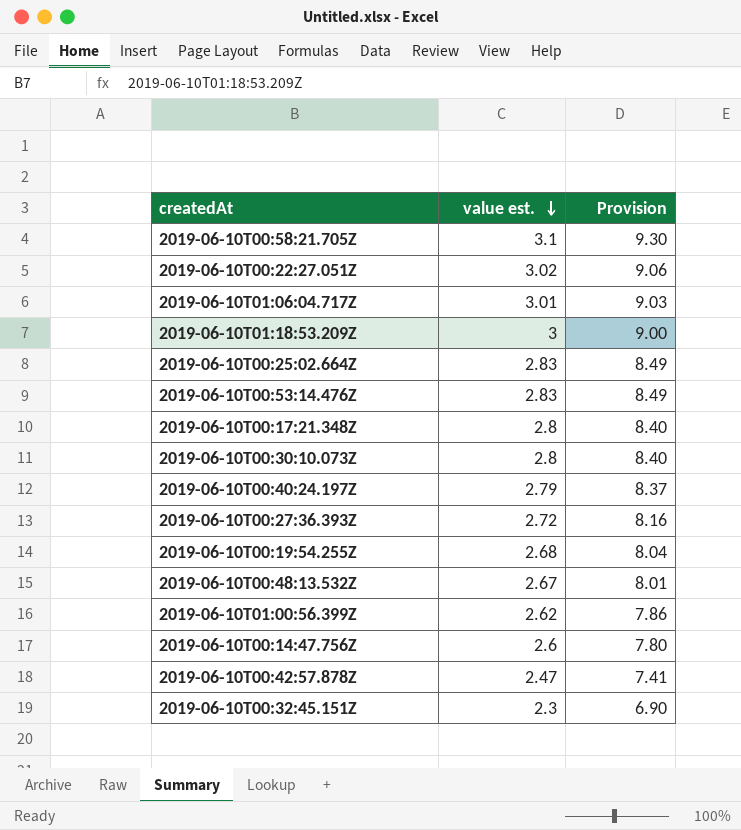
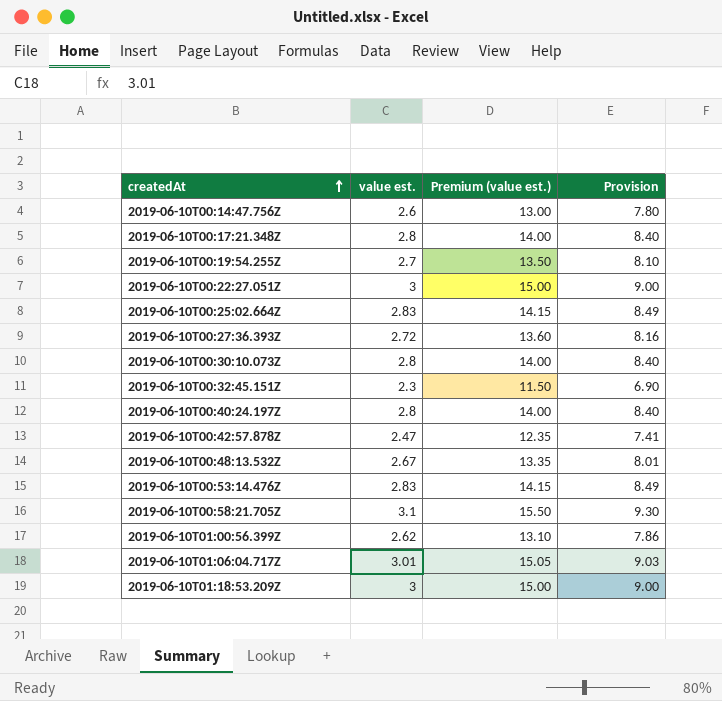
row order: value est. descending -> createdAt ascending
column Premium (value est.) | formula: none -> [value est.] * 5
2019-06-10T00:19:54.255Z | value est.: 2.68 -> 2.7
2019-06-10T00:19:54.255Z | Provision: 8.04 -> 8.10
2019-06-10T00:22:27.051Z | value est.: 3.02 -> 3
2019-06-10T00:22:27.051Z | Provision: 9.06 -> 9.00
2019-06-10T00:40:24.197Z | value est.: 2.79 -> 2.8
2019-06-10T00:40:24.197Z | Provision: 8.37 -> 8.40

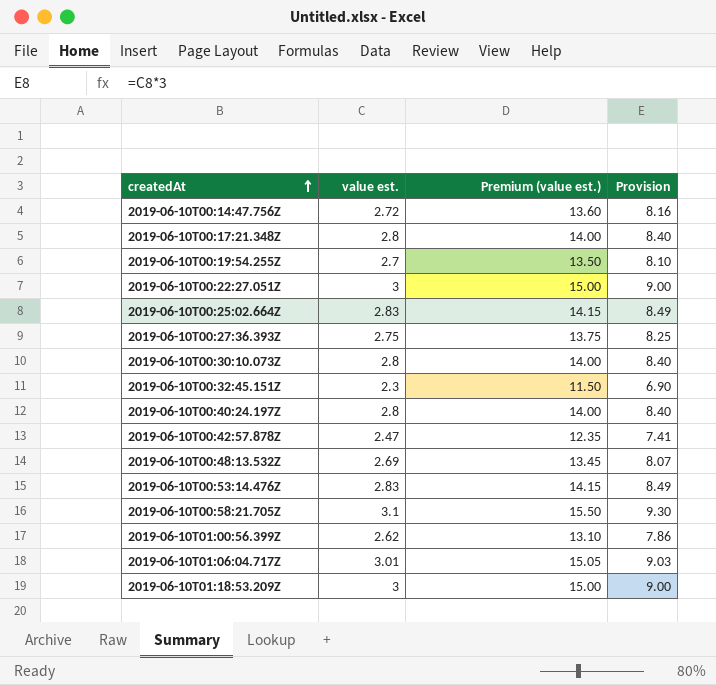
2019-06-10T00:14:47.756Z | value est.: 2.6 -> 2.72
2019-06-10T00:14:47.756Z | Premium (value est.): 13.00 -> 13.60
2019-06-10T00:14:47.756Z | Provision: 7.80 -> 8.16
2019-06-10T00:27:36.393Z | value est.: 2.72 -> 2.75
2019-06-10T00:27:36.393Z | Premium (value est.): 13.60 -> 13.75
2019-06-10T00:27:36.393Z | Provision: 8.16 -> 8.25
2019-06-10T00:48:13.532Z | value est.: 2.67 -> 2.69
2019-06-10T00:48:13.532Z | Premium (value est.): 13.35 -> 13.45
2019-06-10T00:48:13.532Z | Provision: 8.01 -> 8.07

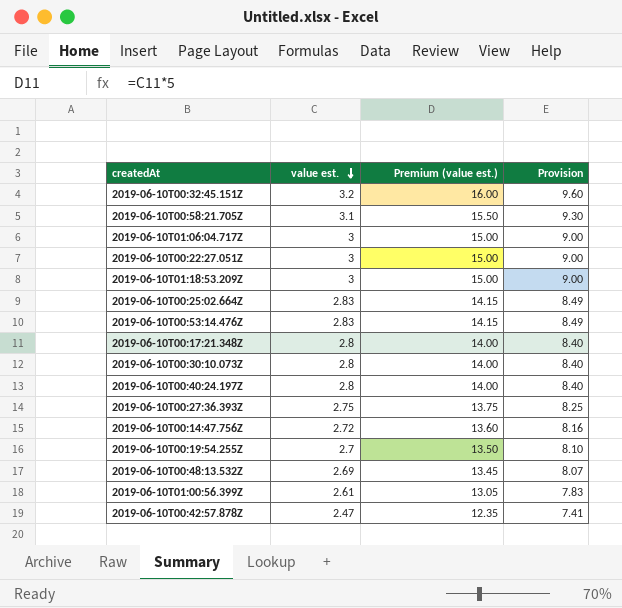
row order: createdAt ascending -> value est. descending
2019-06-10T00:32:45.151Z | value est.: 2.3 -> 3.2
2019-06-10T00:32:45.151Z | Premium (value est.): 11.50 -> 16.00
2019-06-10T00:32:45.151Z | Provision: 6.90 -> 9.60
2019-06-10T01:06:04.717Z | value est.: 3.01 -> 3
2019-06-10T01:06:04.717Z | Premium (value est.): 15.05 -> 15.00
2019-06-10T01:06:04.717Z | Provision: 9.03 -> 9.00
2019-06-10T01:00:56.399Z | value est.: 2.62 -> 2.61
2019-06-10T01:00:56.399Z | Premium (value est.): 13.10 -> 13.05
2019-06-10T01:00:56.399Z | Provision: 7.86 -> 7.83

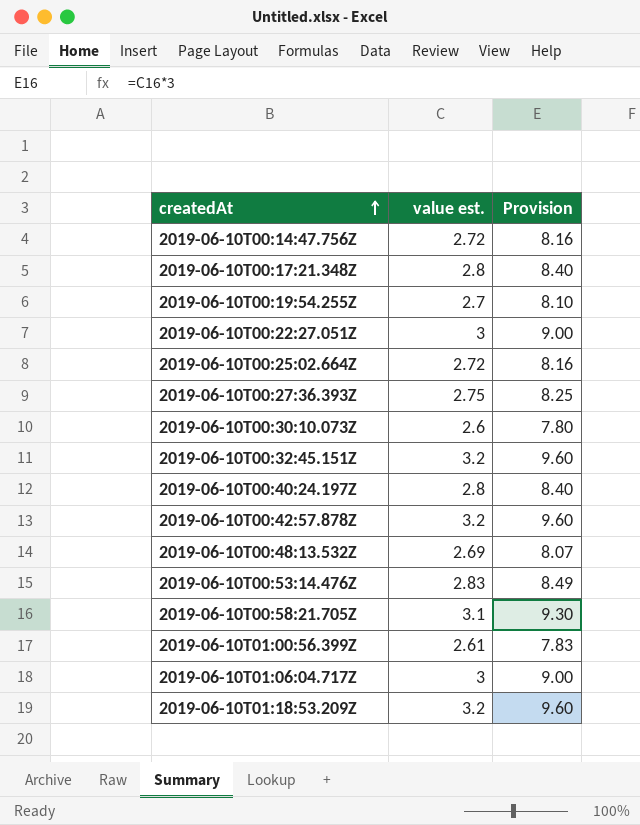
row order: value est. descending -> createdAt ascending
column Premium (value est.) | formula: [value est.] * 5 -> none
2019-06-10T00:25:02.664Z | value est.: 2.83 -> 2.72
2019-06-10T00:25:02.664Z | Provision: 8.49 -> 8.16
2019-06-10T00:30:10.073Z | value est.: 2.8 -> 2.6
2019-06-10T00:30:10.073Z | Provision: 8.40 -> 7.80
2019-06-10T00:42:57.878Z | value est.: 2.47 -> 3.2
2019-06-10T00:42:57.878Z | Provision: 7.41 -> 9.60
2019-06-10T01:18:53.209Z | value est.: 3 -> 3.2
2019-06-10T01:18:53.209Z | Provision: 9.00 -> 9.60

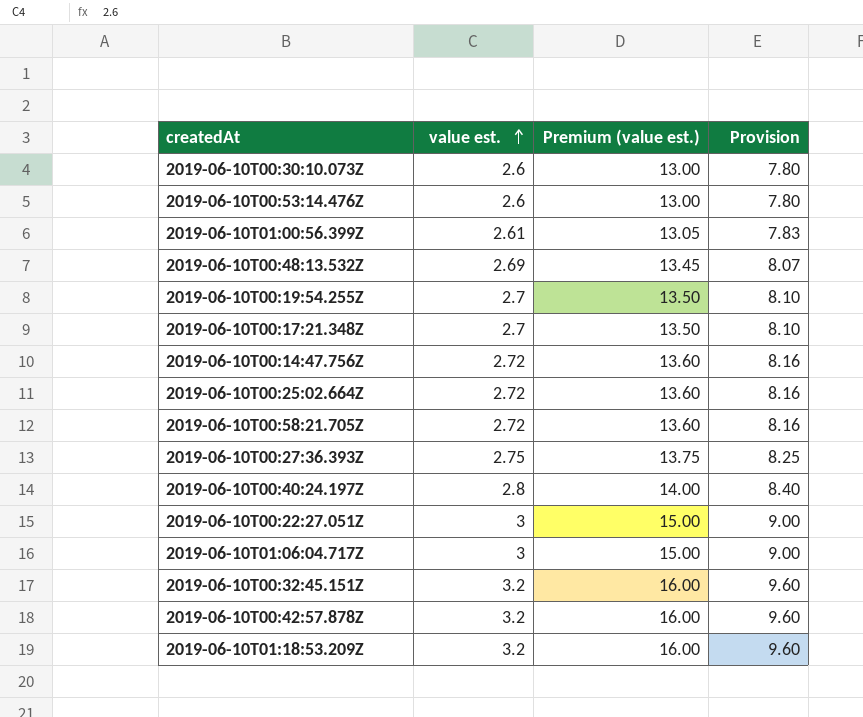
row order: createdAt ascending -> value est. ascending
column Premium (value est.) | formula: none -> [value est.] * 5
2019-06-10T00:53:14.476Z | value est.: 2.83 -> 2.6
2019-06-10T00:53:14.476Z | Provision: 8.49 -> 7.80
2019-06-10T00:17:21.348Z | value est.: 2.8 -> 2.7
2019-06-10T00:17:21.348Z | Provision: 8.40 -> 8.10
2019-06-10T00:58:21.705Z | value est.: 3.1 -> 2.72
2019-06-10T00:58:21.705Z | Provision: 9.30 -> 8.16

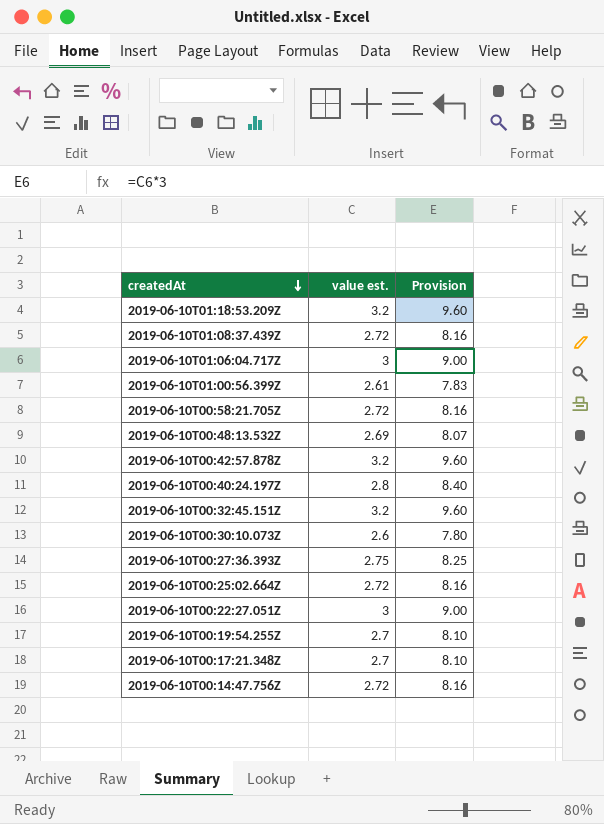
row order: value est. ascending -> createdAt descending
column Premium (value est.) | formula: [value est.] * 5 -> none
row 2019-06-10T00:53:14.476Z: 2.6 | 13.00 | 7.80 -> none
row 2019-06-10T01:08:37.439Z: none -> 2.72 | 8.16

